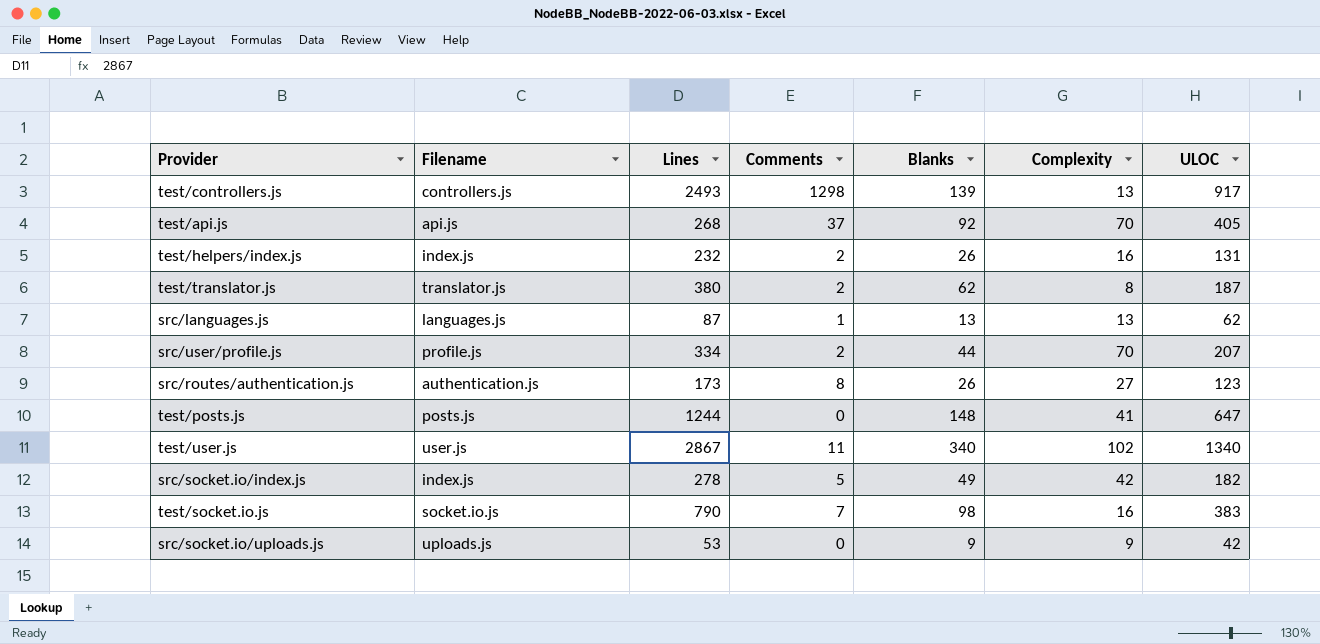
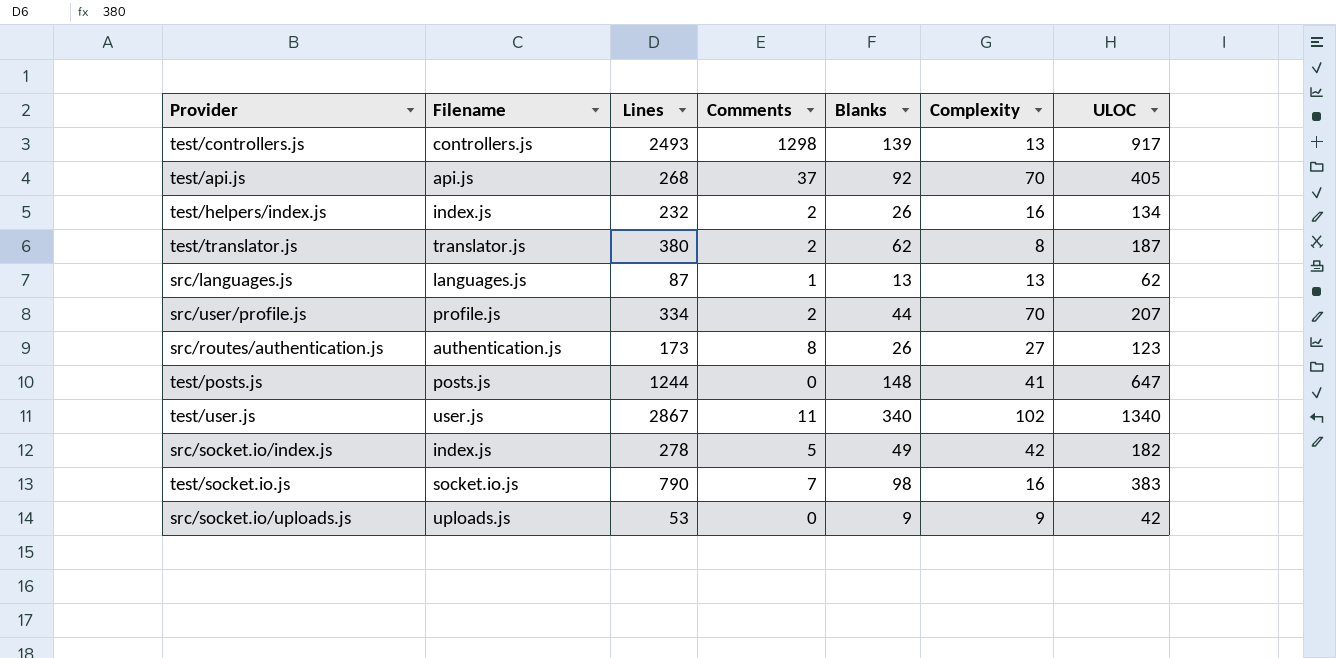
test/helpers/index.js | ULOC: 131 -> 134

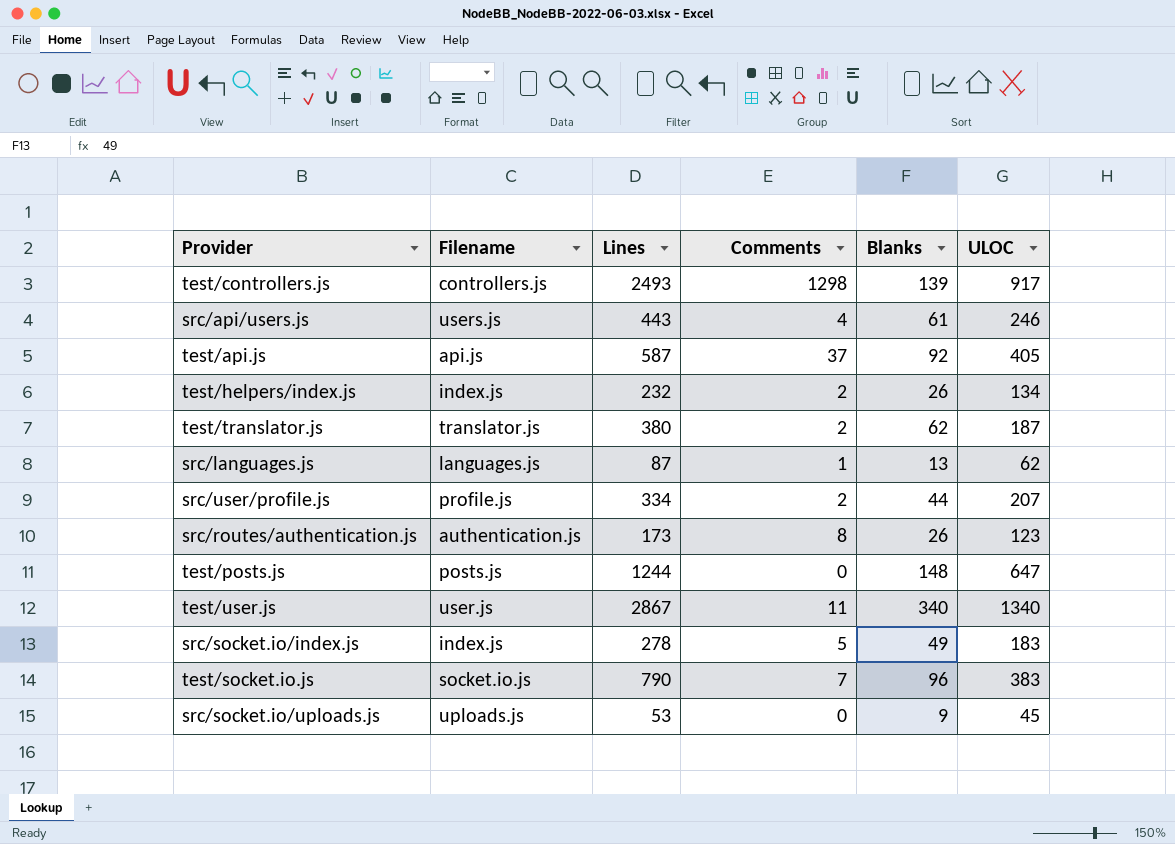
column Complexity | position: 6 -> none
row src/api/users.js: none -> users.js | 443 | 4 | 61 | 246
test/api.js | Lines: 268 -> 587
src/socket.io/index.js | ULOC: 182 -> 183
test/socket.io.js | Blanks: 98 -> 96
src/socket.io/uploads.js | ULOC: 42 -> 45

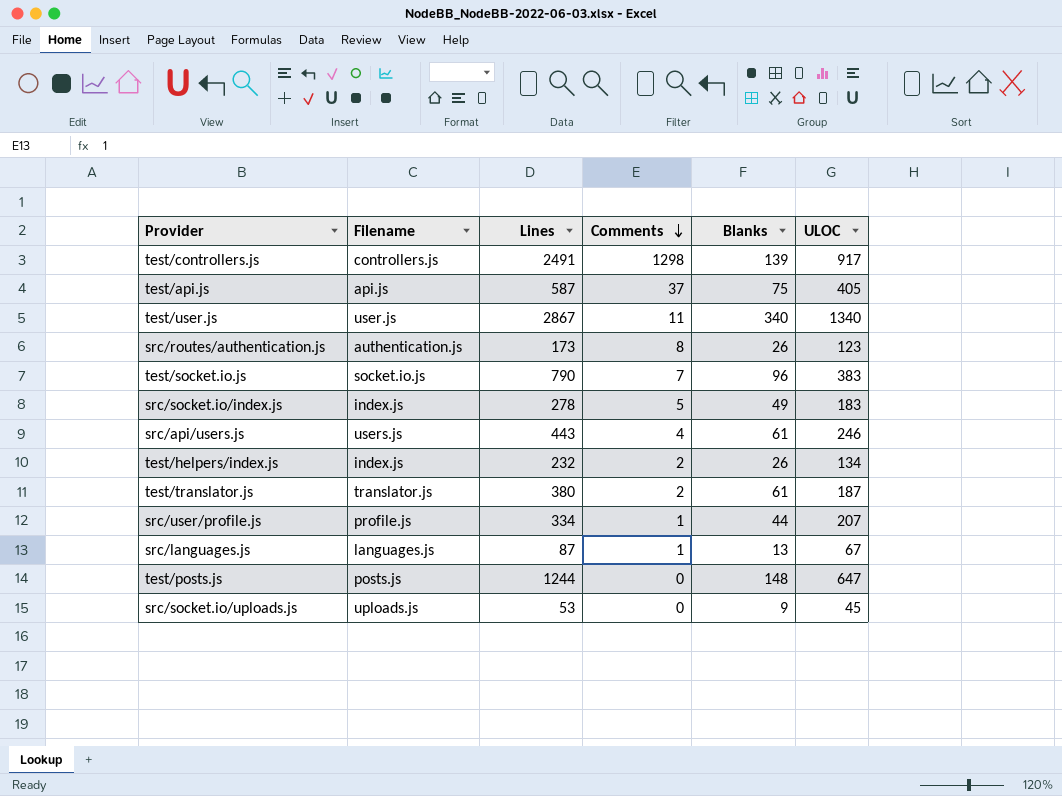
row order: none -> Comments descending
test/controllers.js | Lines: 2493 -> 2491
test/api.js | Blanks: 92 -> 75
test/translator.js | Blanks: 62 -> 61
src/user/profile.js | Comments: 2 -> 1
src/languages.js | ULOC: 62 -> 67

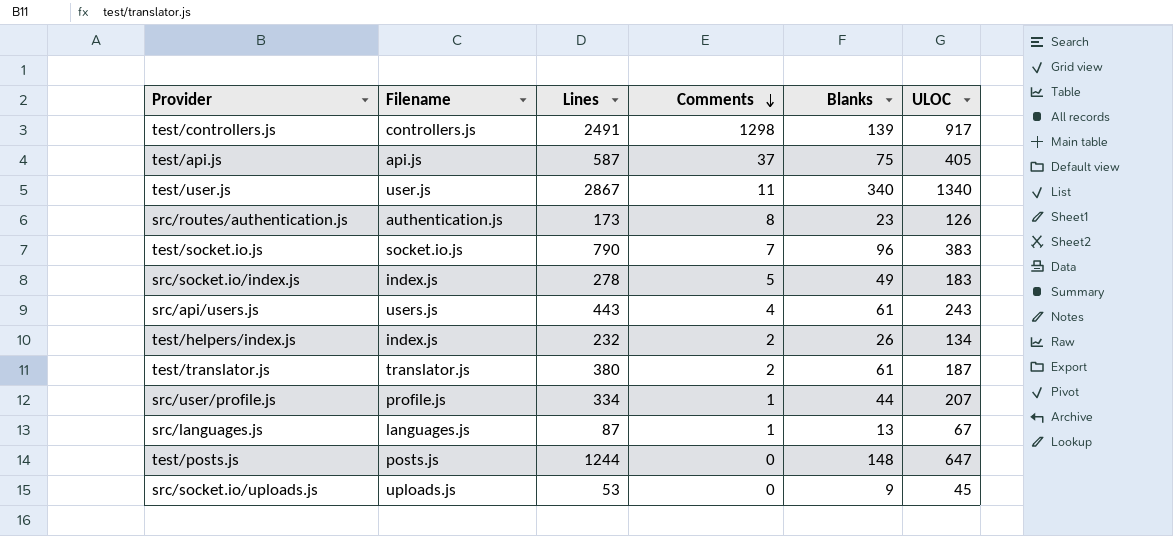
src/routes/authentication.js | Blanks: 26 -> 23
src/routes/authentication.js | ULOC: 123 -> 126
src/api/users.js | ULOC: 246 -> 243

